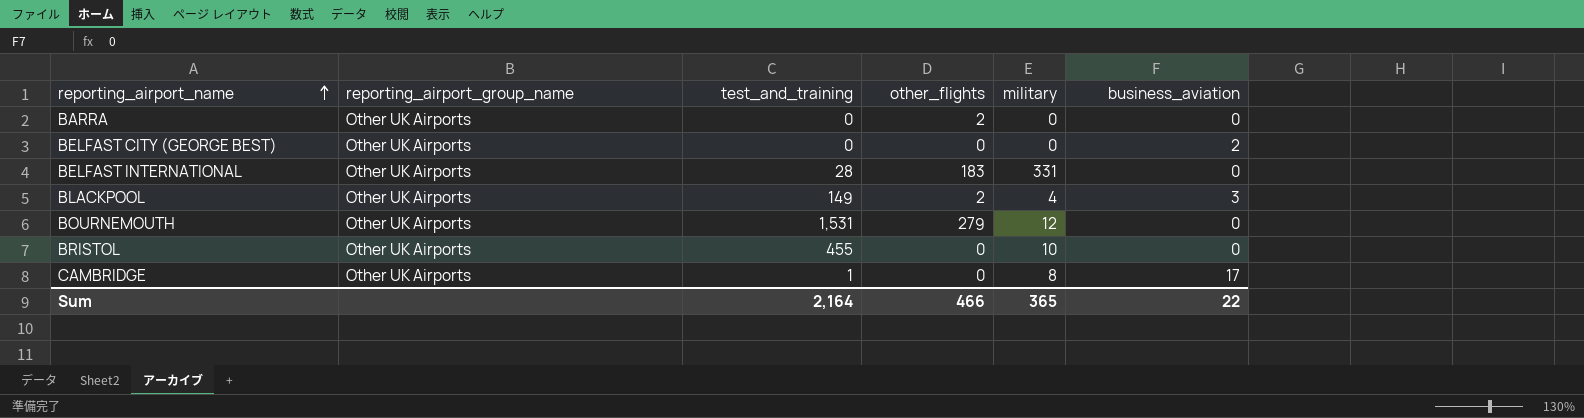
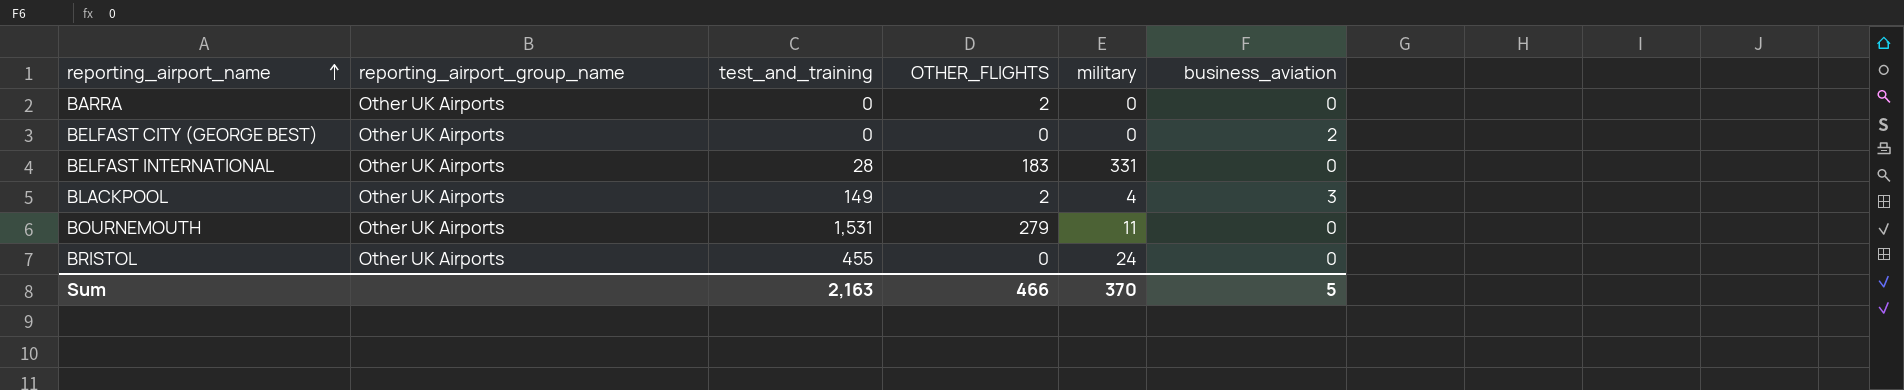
column name: other_flights -> OTHER_FLIGHTS
row CAMBRIDGE: Other UK Airports | 1 | 0 | 8 | 17 -> none
BOURNEMOUTH | military: 12 -> 11
BRISTOL | military: 10 -> 24
Sum | test_and_training: 2,164 -> 2,163
Sum | military: 365 -> 370
Sum | business_aviation: 22 -> 5

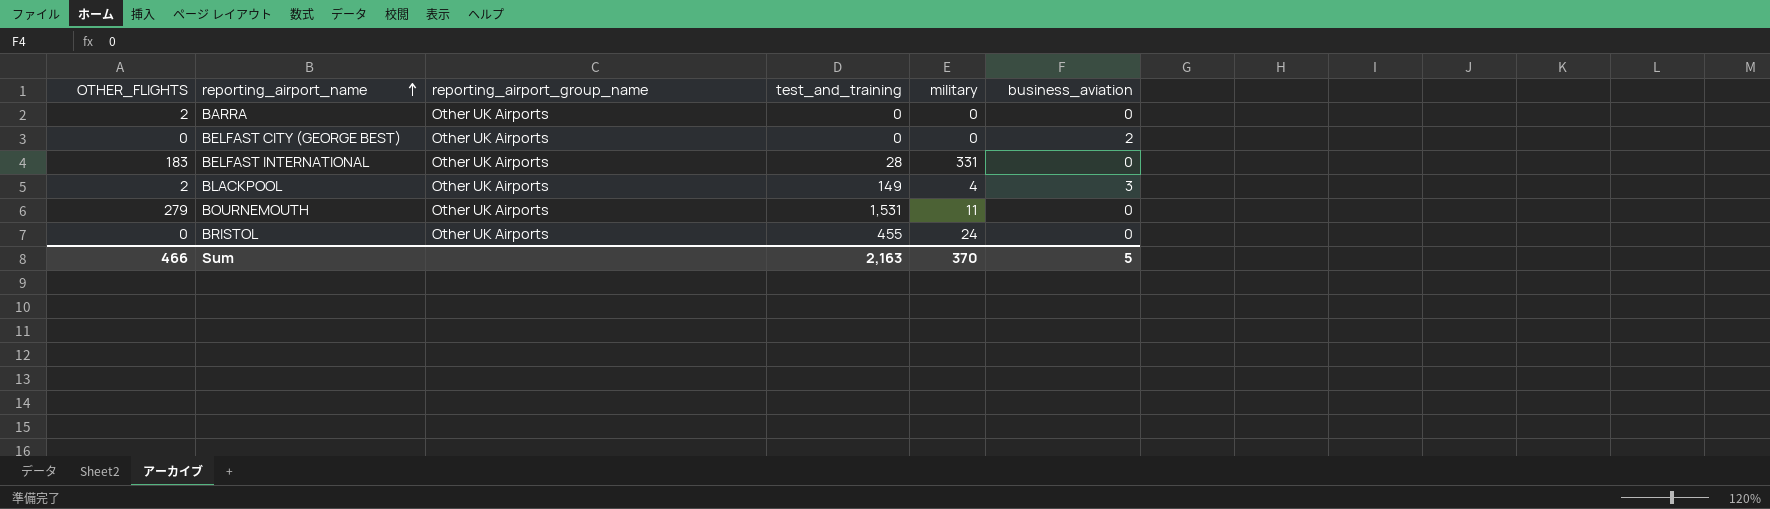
column OTHER_FLIGHTS | position: 4 -> 1

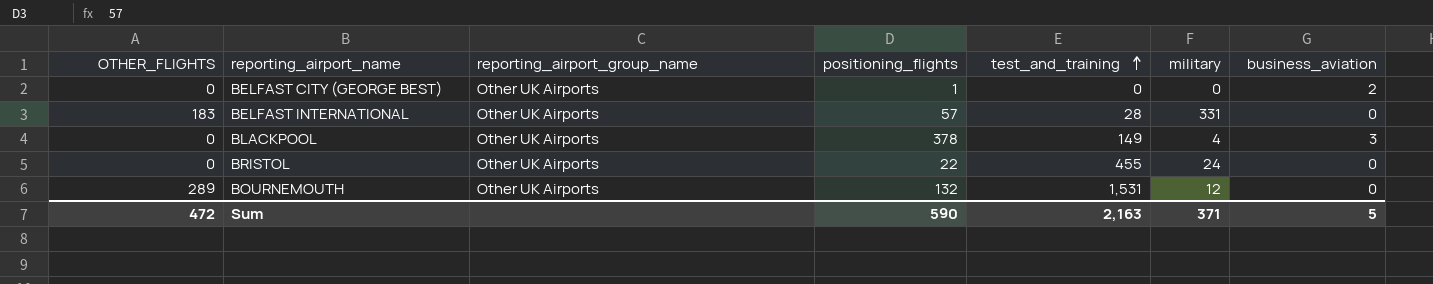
row order: reporting_airport_name ascending -> test_and_training ascending
column positioning_flights | position: none -> 4
row BARRA: 2 | Other UK Airports | 0 | 0 | 0 -> none
BLACKPOOL | OTHER_FLIGHTS: 2 -> 0
BOURNEMOUTH | OTHER_FLIGHTS: 279 -> 289
BOURNEMOUTH | military: 11 -> 12
Sum | OTHER_FLIGHTS: 466 -> 472
Sum | military: 370 -> 371

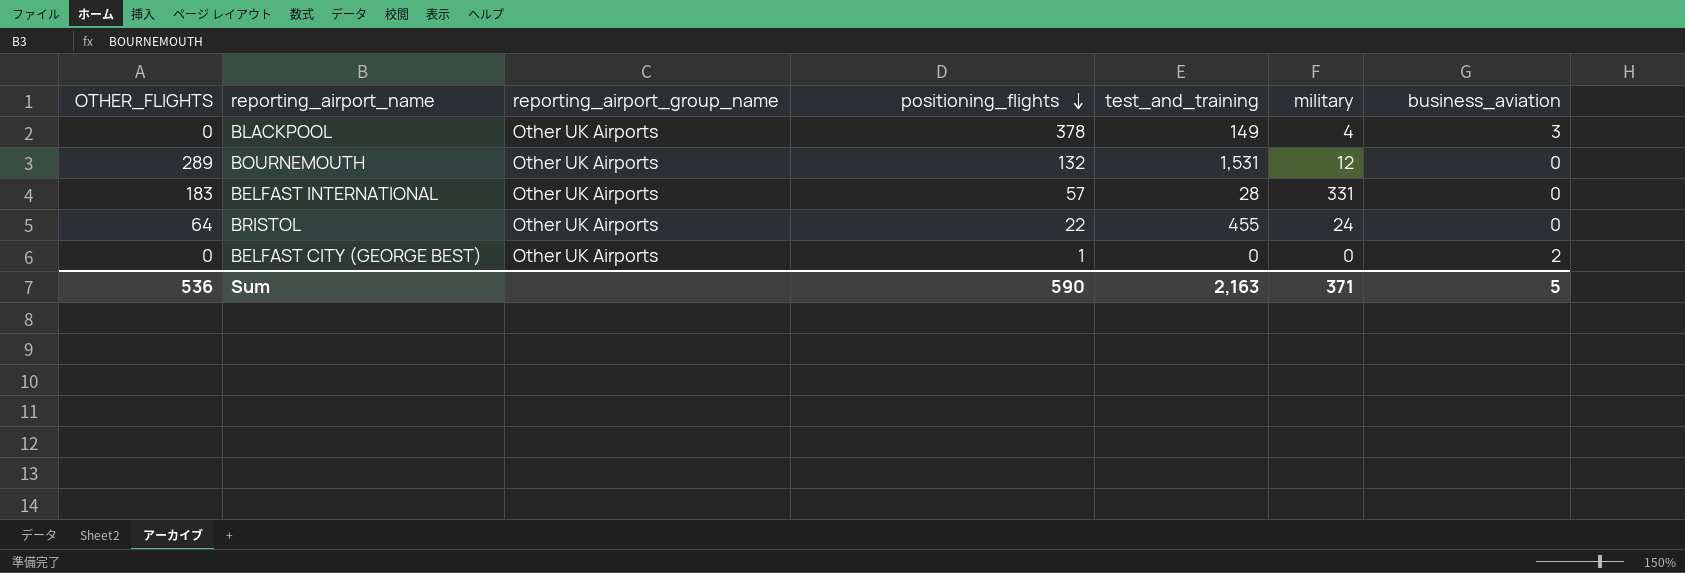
row order: test_and_training ascending -> positioning_flights descending
BRISTOL | OTHER_FLIGHTS: 0 -> 64
Sum | OTHER_FLIGHTS: 472 -> 536

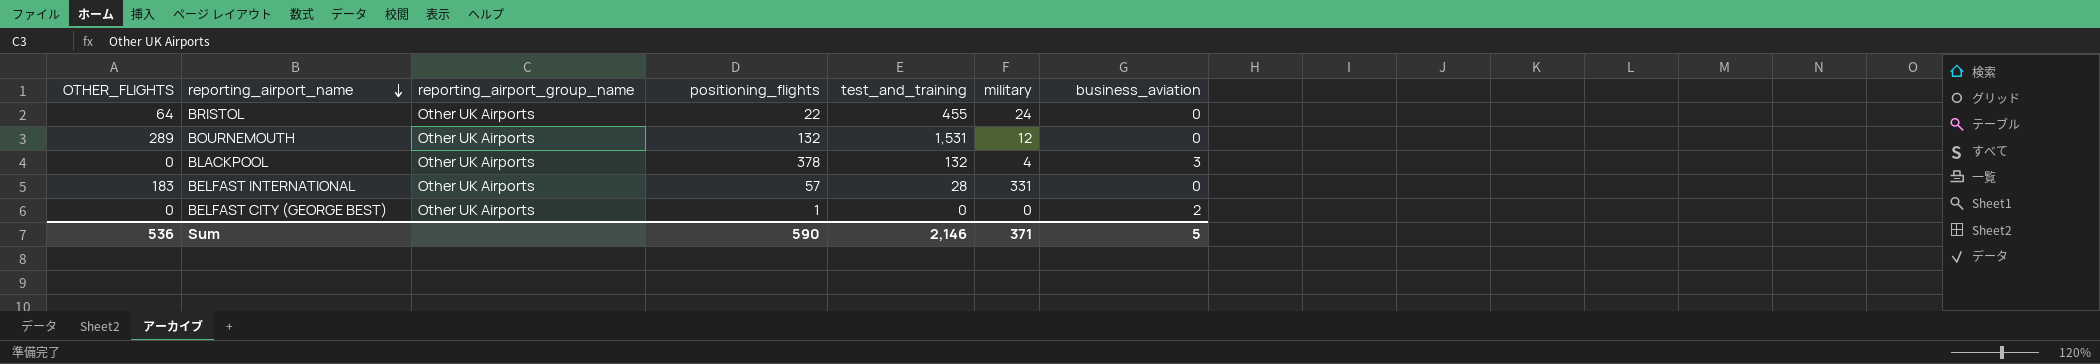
row order: positioning_flights descending -> reporting_airport_name descending
BLACKPOOL | test_and_training: 149 -> 132
Sum | test_and_training: 2,163 -> 2,146

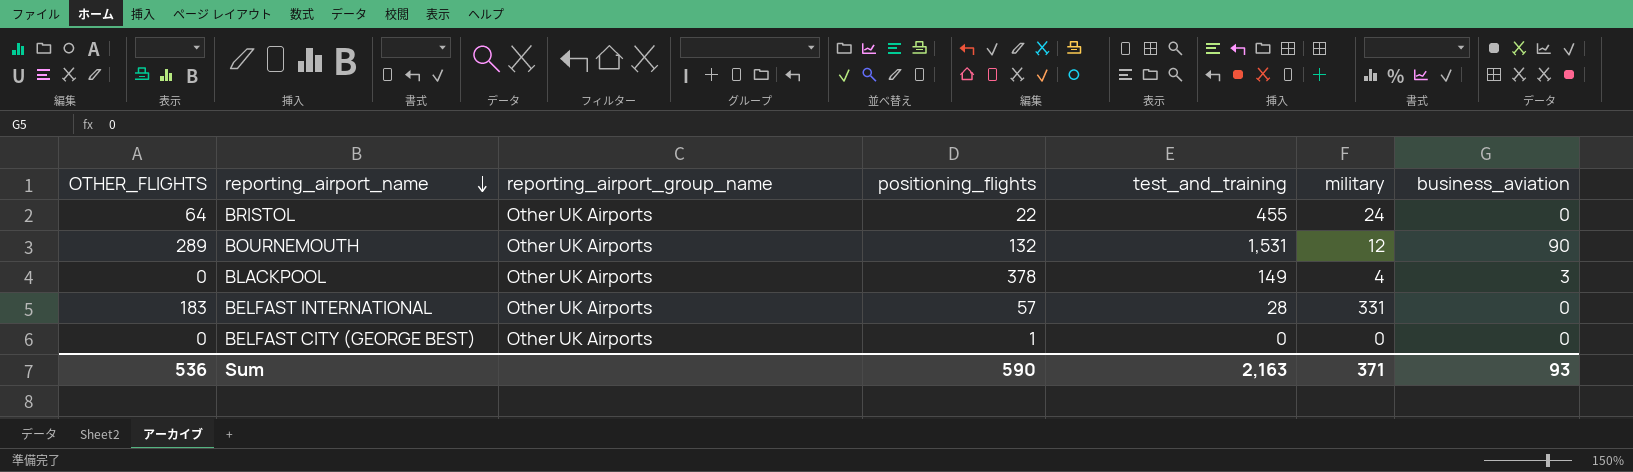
BOURNEMOUTH | business_aviation: 0 -> 90
BLACKPOOL | test_and_training: 132 -> 149
BELFAST CITY (GEORGE BEST) | business_aviation: 2 -> 0
Sum | test_and_training: 2,146 -> 2,163
Sum | business_aviation: 5 -> 93

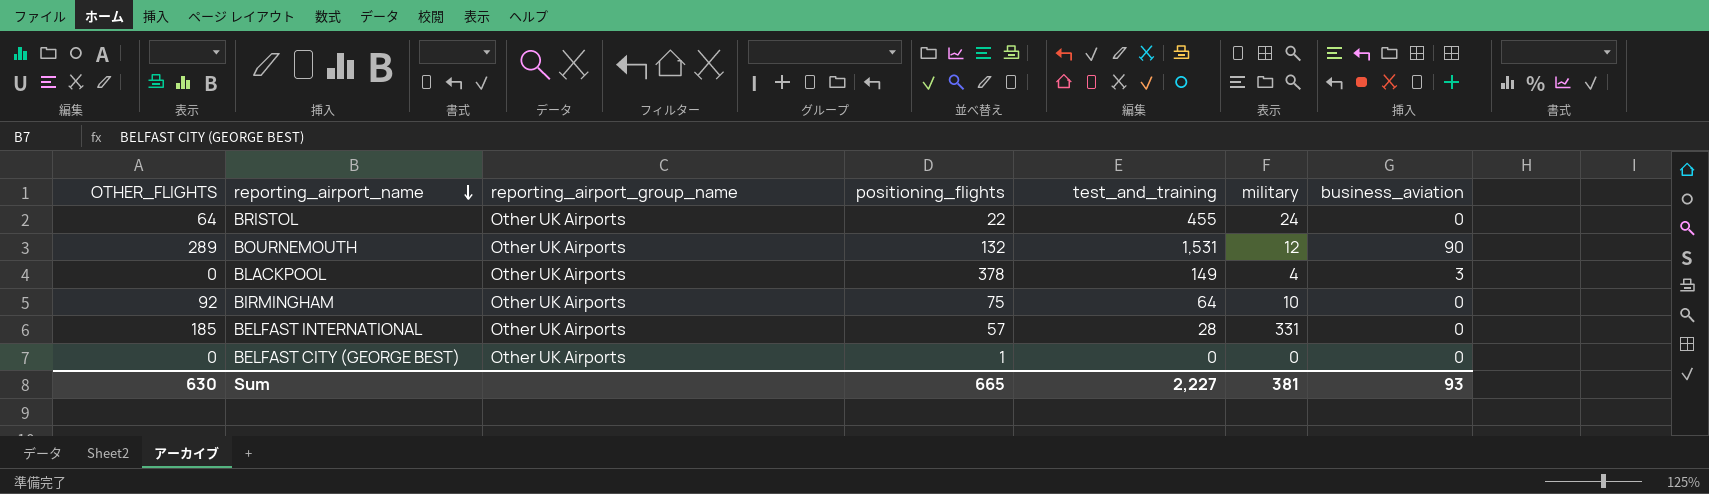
row BIRMINGHAM: none -> 92 | Other UK Airports | 75 | 64 | 10 | 0
BELFAST INTERNATIONAL | OTHER_FLIGHTS: 183 -> 185
Sum | OTHER_FLIGHTS: 536 -> 630
Sum | positioning_flights: 590 -> 665
Sum | test_and_training: 2,163 -> 2,227
Sum | military: 371 -> 381

